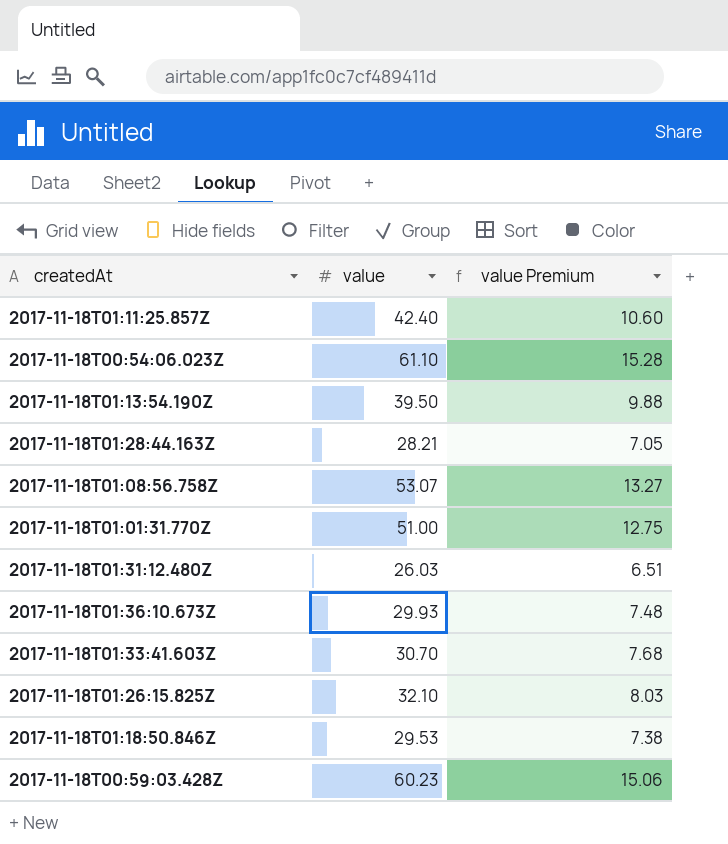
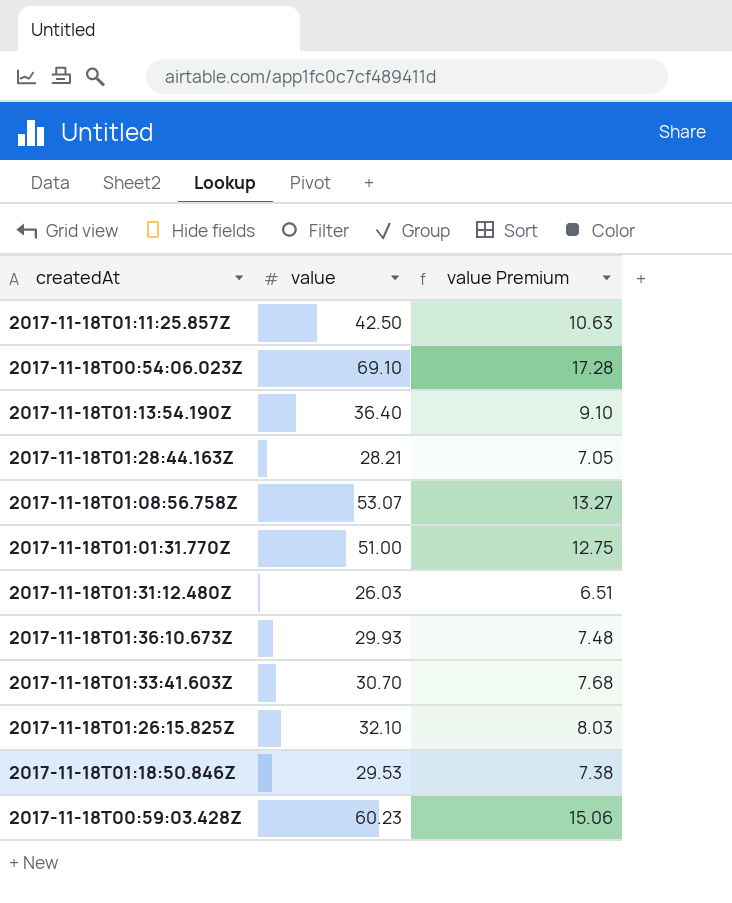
2017-11-18T01:11:25.857Z | value: 42.40 -> 42.50
2017-11-18T01:11:25.857Z | value Premium: 10.60 -> 10.63
2017-11-18T00:54:06.023Z | value: 61.10 -> 69.10
2017-11-18T00:54:06.023Z | value Premium: 15.28 -> 17.28
2017-11-18T01:13:54.190Z | value: 39.50 -> 36.40
2017-11-18T01:13:54.190Z | value Premium: 9.88 -> 9.10

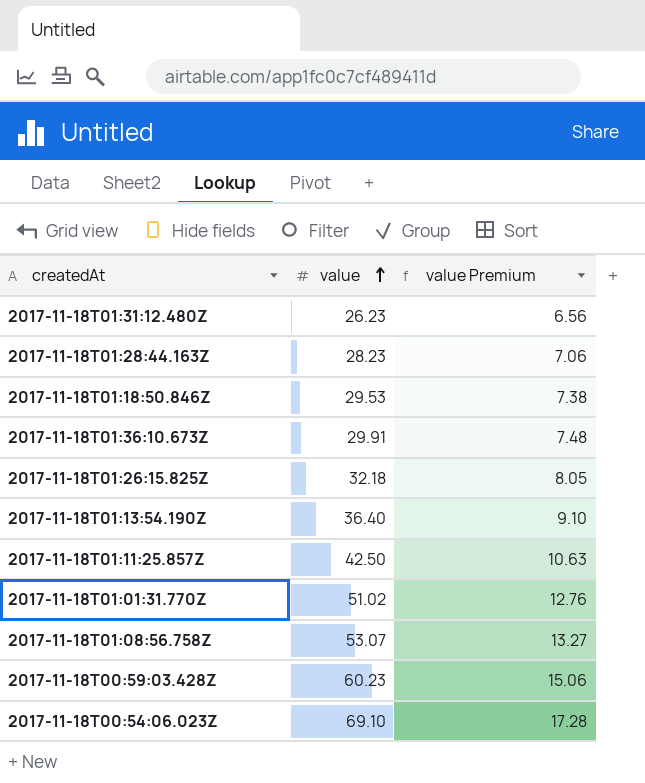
row order: none -> value ascending
row 2017-11-18T01:33:41.603Z: 30.70 | 7.68 -> none
2017-11-18T01:31:12.480Z | value: 26.03 -> 26.23
2017-11-18T01:31:12.480Z | value Premium: 6.51 -> 6.56
2017-11-18T01:28:44.163Z | value: 28.21 -> 28.23
2017-11-18T01:28:44.163Z | value Premium: 7.05 -> 7.06
2017-11-18T01:36:10.673Z | value: 29.93 -> 29.91
2017-11-18T01:26:15.825Z | value: 32.10 -> 32.18
2017-11-18T01:26:15.825Z | value Premium: 8.03 -> 8.05
2017-11-18T01:01:31.770Z | value: 51.00 -> 51.02
2017-11-18T01:01:31.770Z | value Premium: 12.75 -> 12.76

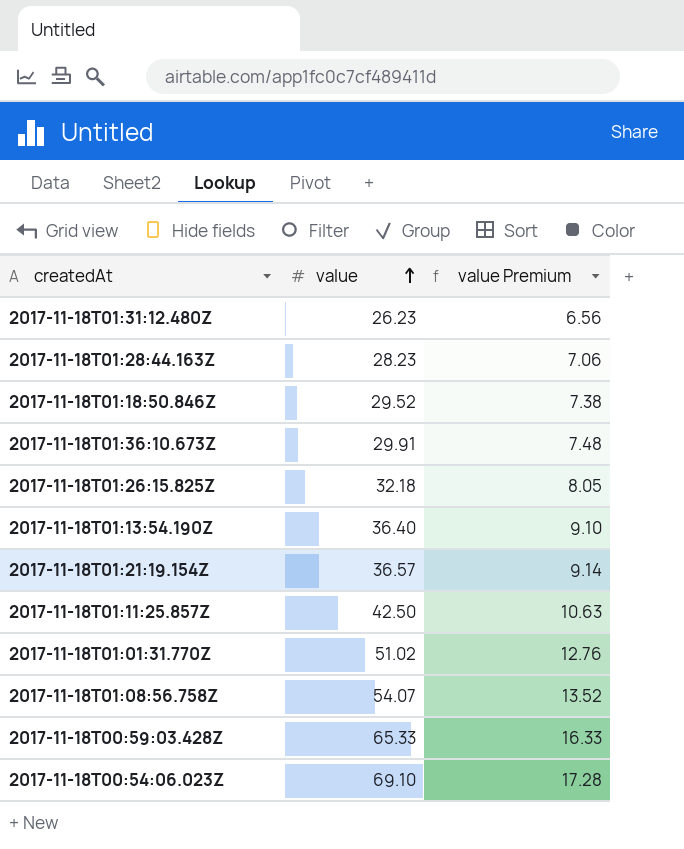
2017-11-18T01:18:50.846Z | value: 29.53 -> 29.52
row 2017-11-18T01:21:19.154Z: none -> 36.57 | 9.14
2017-11-18T01:08:56.758Z | value: 53.07 -> 54.07
2017-11-18T01:08:56.758Z | value Premium: 13.27 -> 13.52
2017-11-18T00:59:03.428Z | value: 60.23 -> 65.33
2017-11-18T00:59:03.428Z | value Premium: 15.06 -> 16.33

